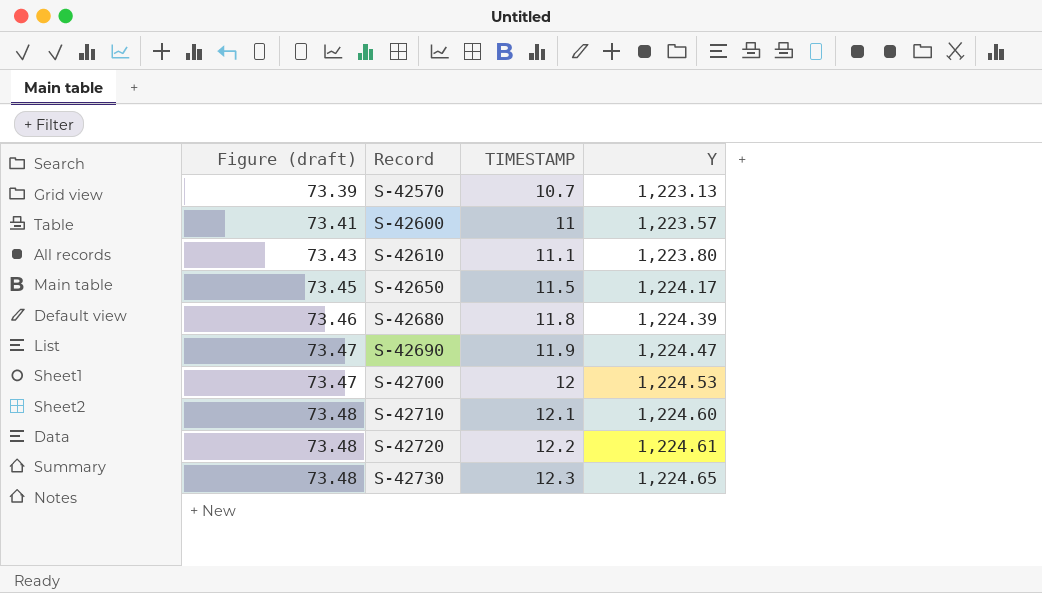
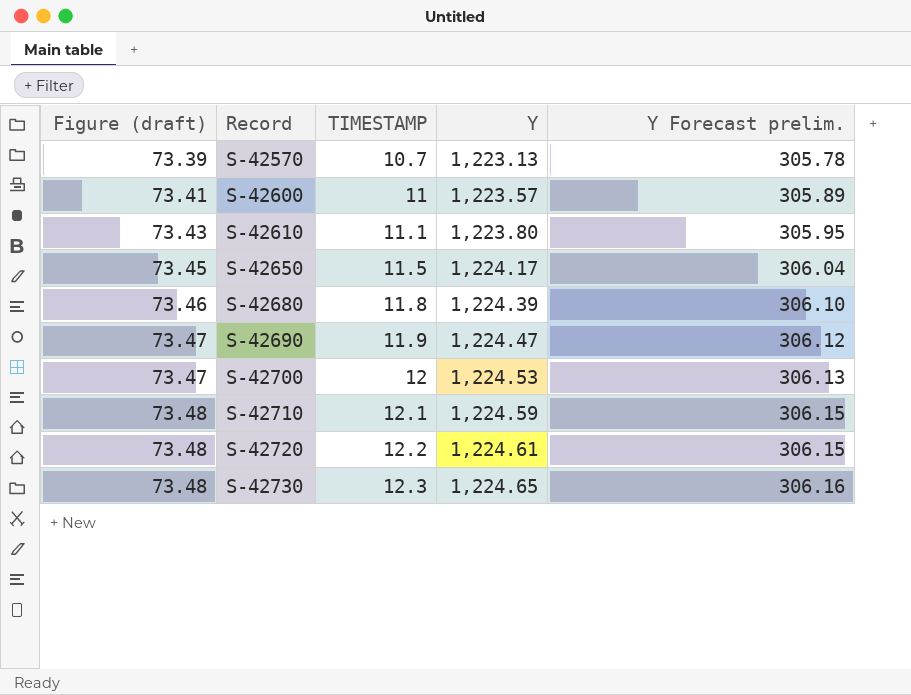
column Y Forecast prelim. | formula: none -> [Y] * 0.25
S-42710 | Y: 1,224.60 -> 1,224.59

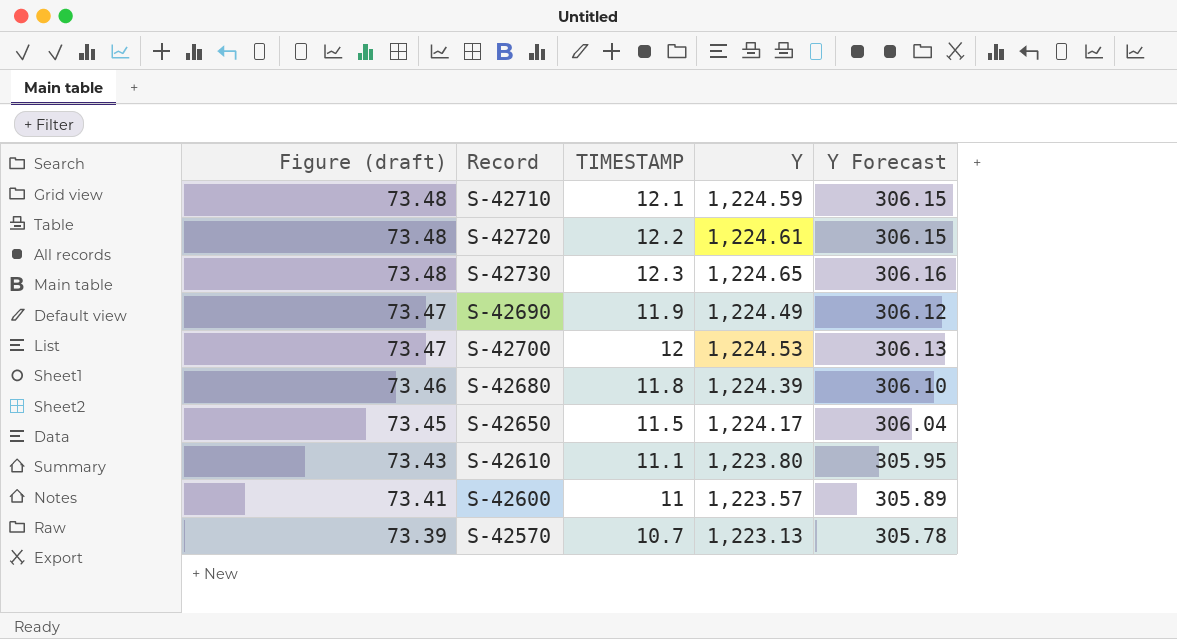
row order: Figure (draft) ascending -> Figure (draft) descending
column name: Y Forecast prelim. -> Y Forecast
S-42690 | Y: 1,224.47 -> 1,224.49

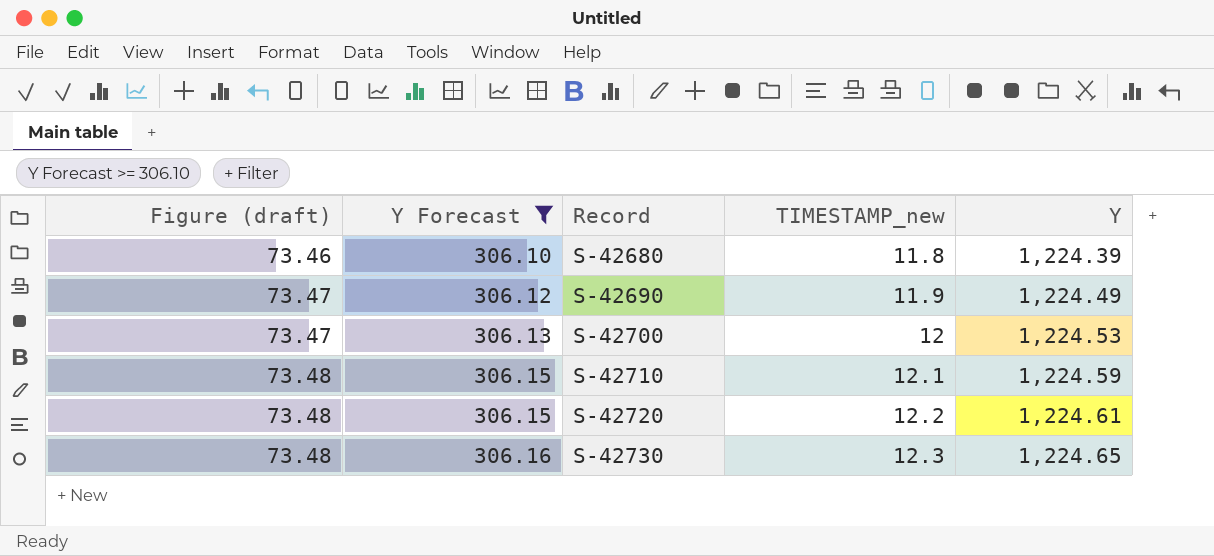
filter: none -> Y Forecast >= 306.10
row order: Figure (draft) descending -> Figure (draft) ascending
column Y Forecast | position: 5 -> 2
column name: TIMESTAMP -> TIMESTAMP_new

